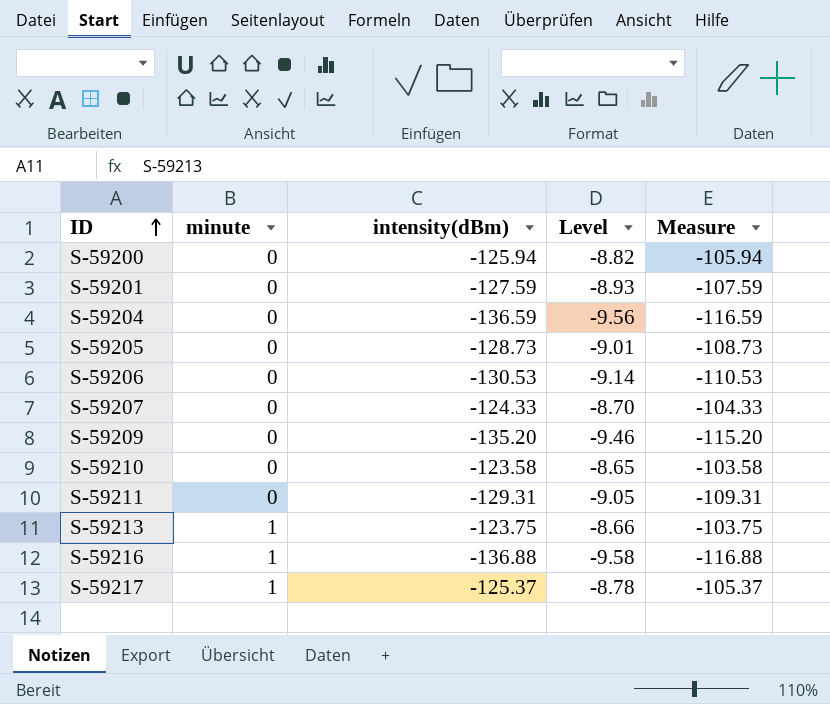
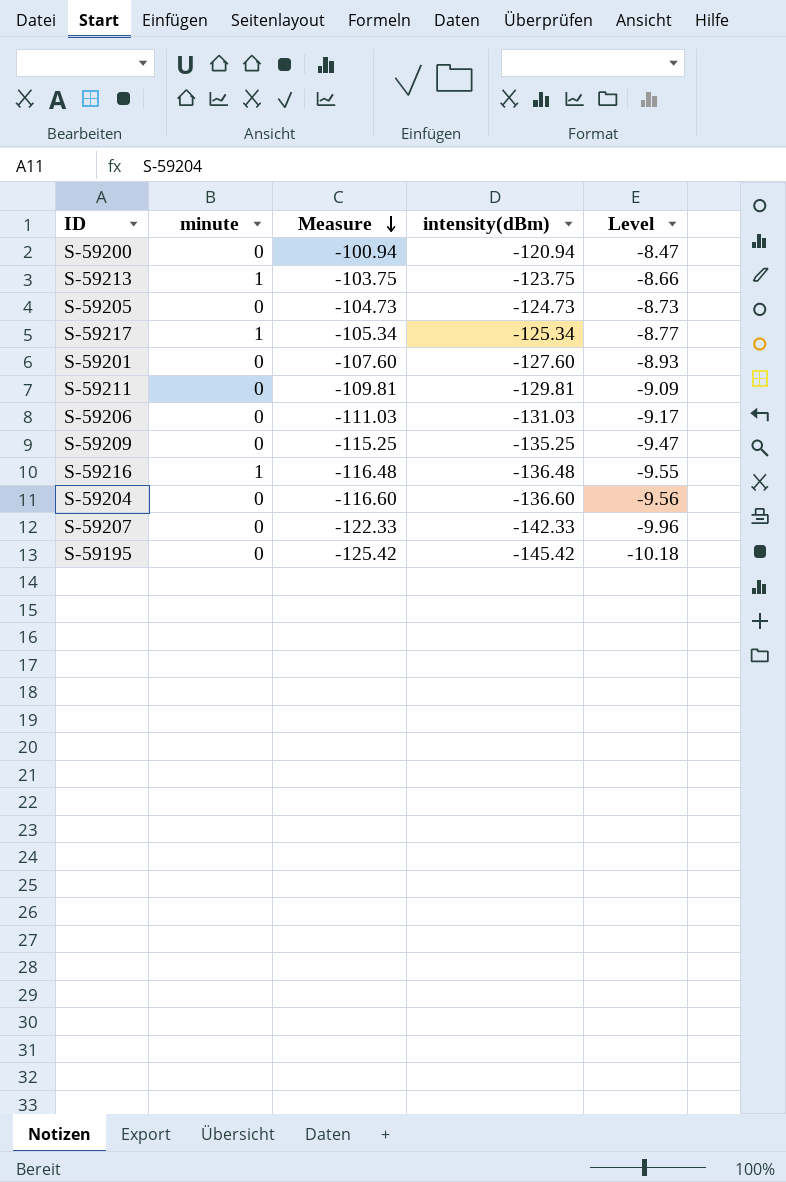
row order: ID ascending -> Measure descending
column Measure | position: 5 -> 3
row S-59210: 0 | -123.58 | -8.65 | -103.58 -> none
S-59200 | Measure: -105.94 -> -100.94
S-59200 | intensity(dBm): -125.94 -> -120.94
S-59200 | Level: -8.82 -> -8.47
S-59205 | Measure: -108.73 -> -104.73
S-59205 | intensity(dBm): -128.73 -> -124.73
S-59205 | Level: -9.01 -> -8.73
S-59217 | Measure: -105.37 -> -105.34
S-59217 | intensity(dBm): -125.37 -> -125.34
S-59217 | Level: -8.78 -> -8.77
S-59201 | Measure: -107.59 -> -107.60
S-59201 | intensity(dBm): -127.59 -> -127.60
S-59211 | Measure: -109.31 -> -109.81
S-59211 | intensity(dBm): -129.31 -> -129.81
S-59211 | Level: -9.05 -> -9.09
S-59206 | Measure: -110.53 -> -111.03
S-59206 | intensity(dBm): -130.53 -> -131.03
S-59206 | Level: -9.14 -> -9.17
S-59209 | Measure: -115.20 -> -115.25
S-59209 | intensity(dBm): -135.20 -> -135.25
S-59209 | Level: -9.46 -> -9.47
S-59216 | Measure: -116.88 -> -116.48
S-59216 | intensity(dBm): -136.88 -> -136.48
S-59216 | Level: -9.58 -> -9.55
S-59204 | Measure: -116.59 -> -116.60
S-59204 | intensity(dBm): -136.59 -> -136.60
S-59207 | Measure: -104.33 -> -122.33
S-59207 | intensity(dBm): -124.33 -> -142.33
S-59207 | Level: -8.70 -> -9.96
row S-59195: none -> 0 | -125.42 | -145.42 | -10.18

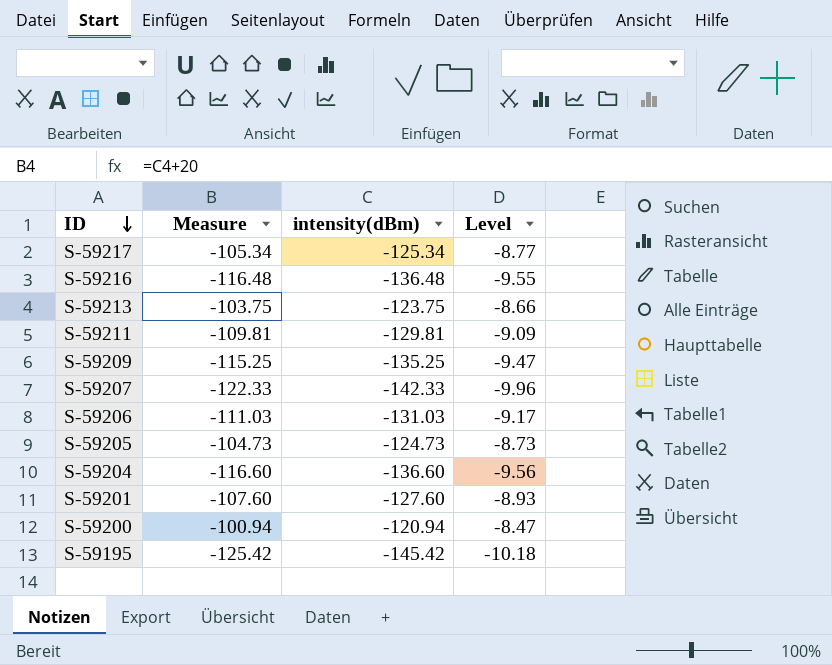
row order: Measure descending -> ID descending
column minute | position: 2 -> none

